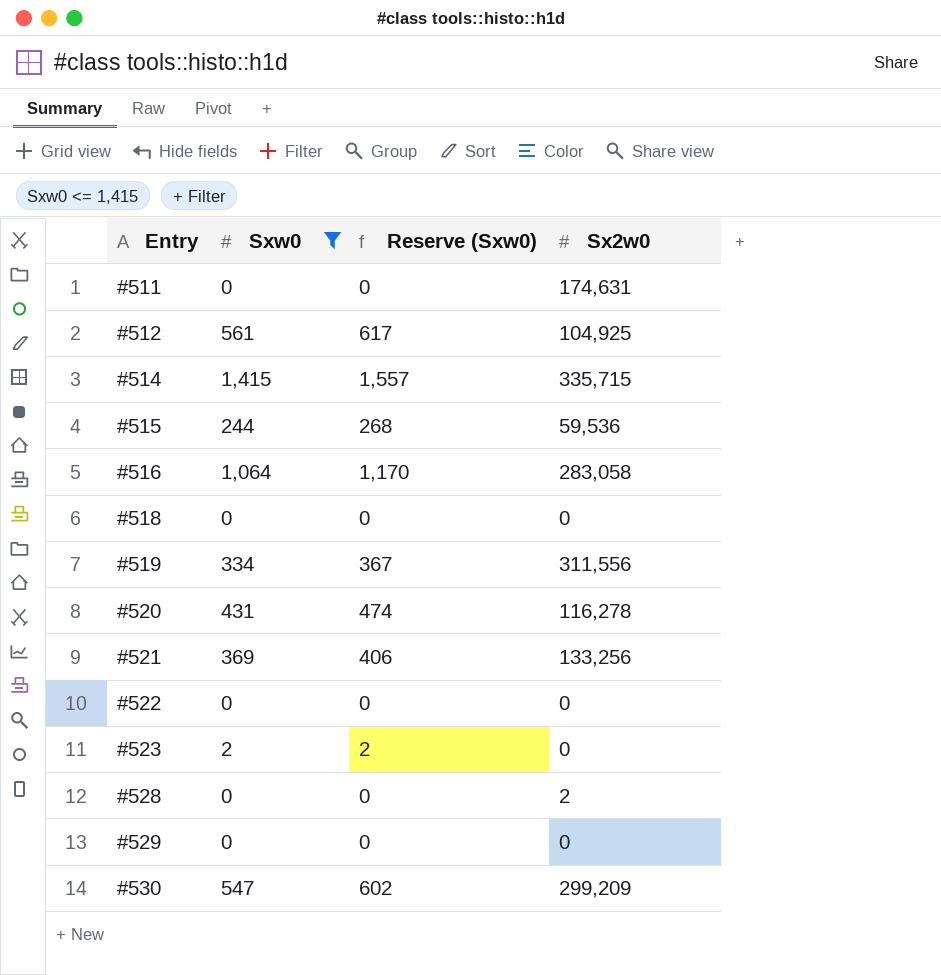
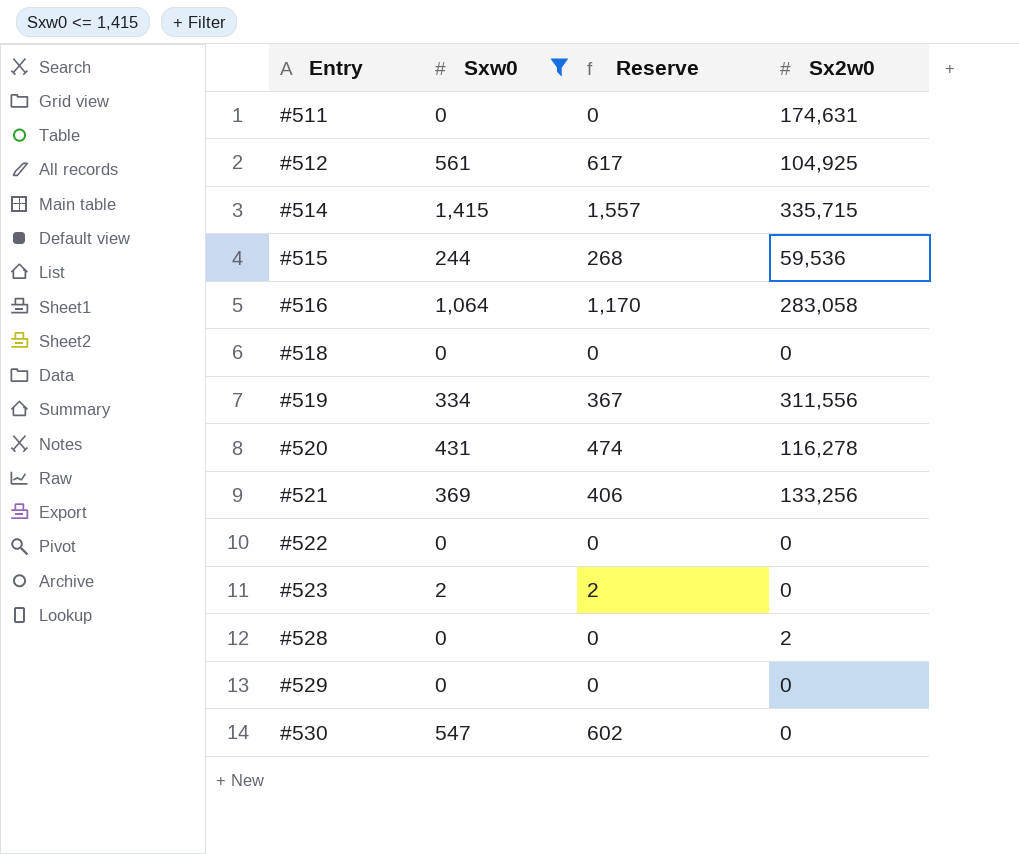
column name: Reserve (Sxw0) -> Reserve
#530 | Sx2w0: 299,209 -> 0

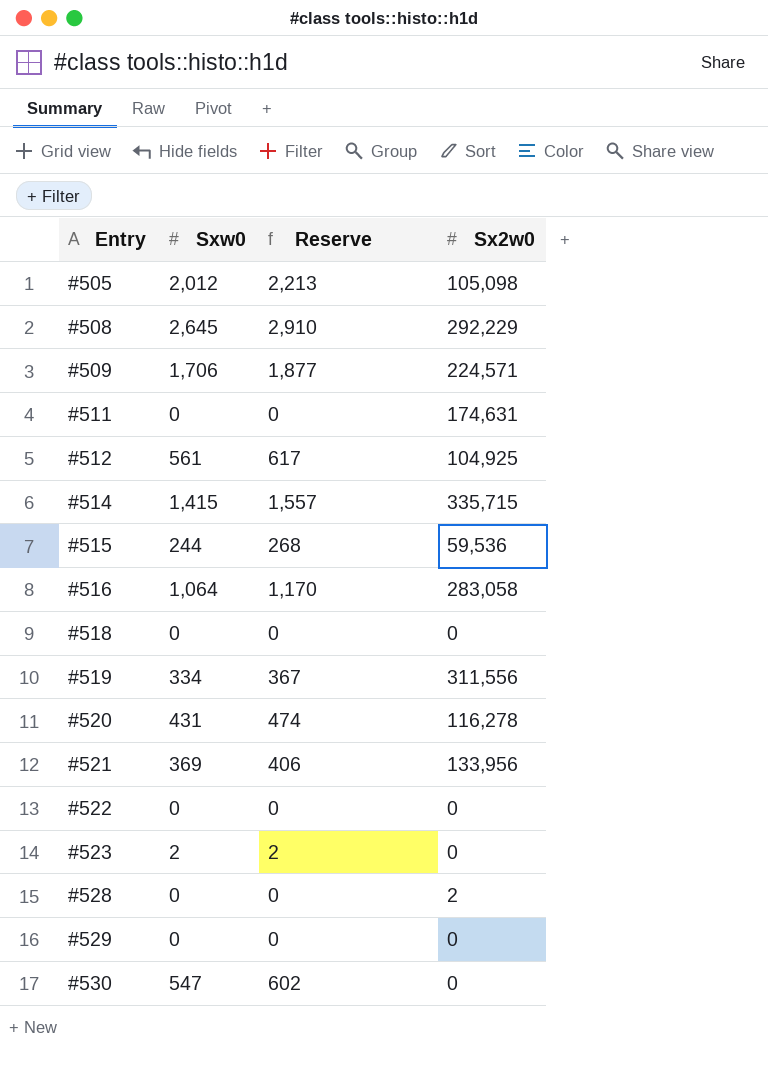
filter: Sxw0 <= 1,415 -> none
#521 | Sx2w0: 133,256 -> 133,956

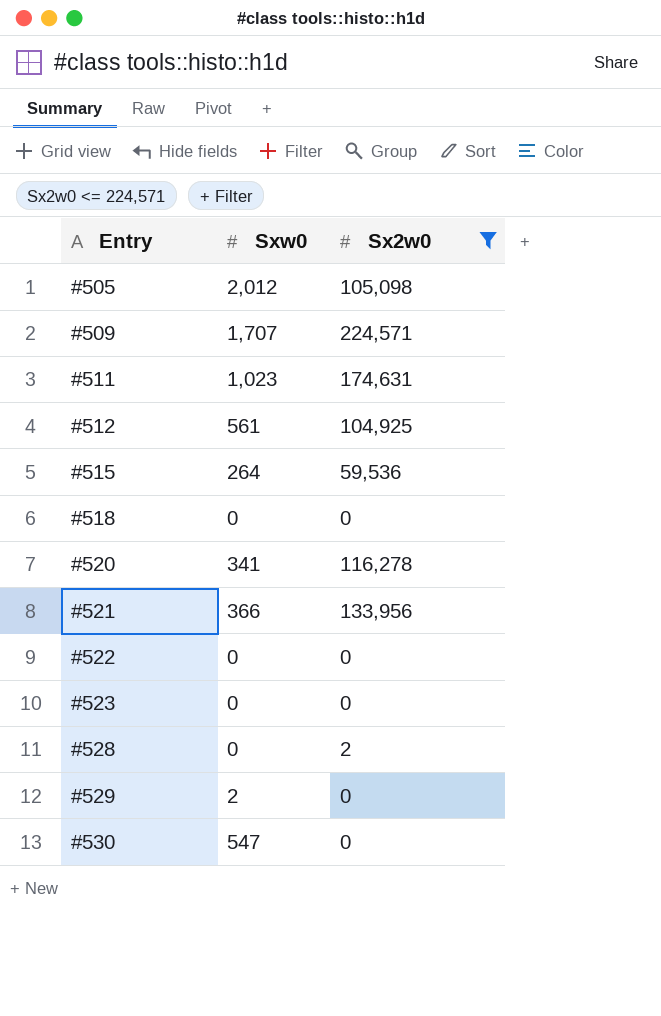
filter: none -> Sx2w0 <= 224,571
column Reserve | formula: [Sxw0] * 1.1 -> none
#509 | Sxw0: 1,706 -> 1,707
#511 | Sxw0: 0 -> 1,023
#515 | Sxw0: 244 -> 264
#520 | Sxw0: 431 -> 341
#521 | Sxw0: 369 -> 366
#523 | Sxw0: 2 -> 0
#529 | Sxw0: 0 -> 2

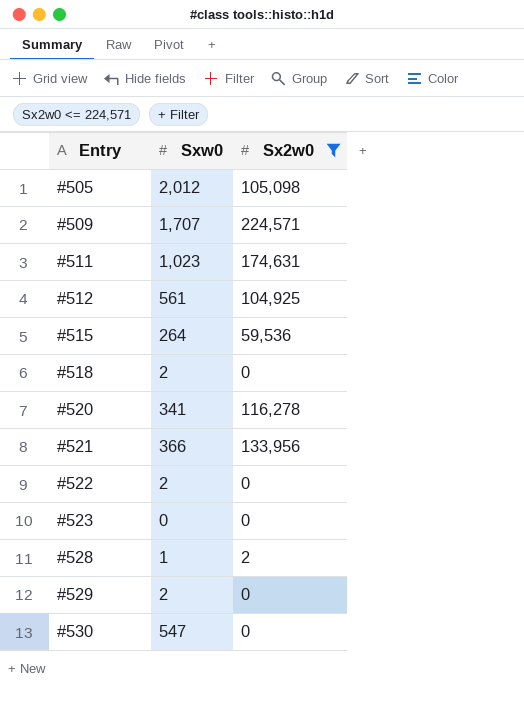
#518 | Sxw0: 0 -> 2
#522 | Sxw0: 0 -> 2
#528 | Sxw0: 0 -> 1

